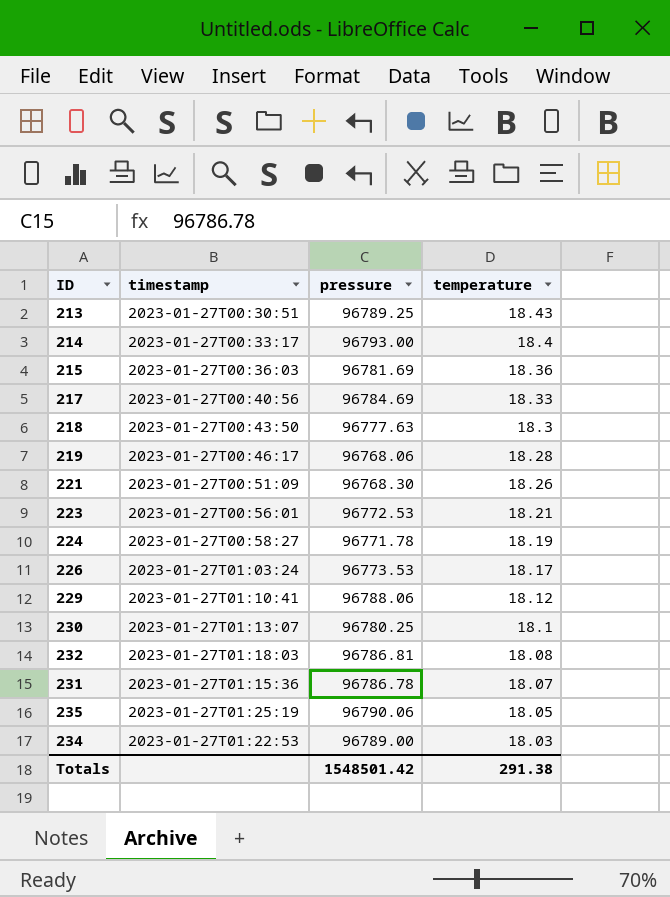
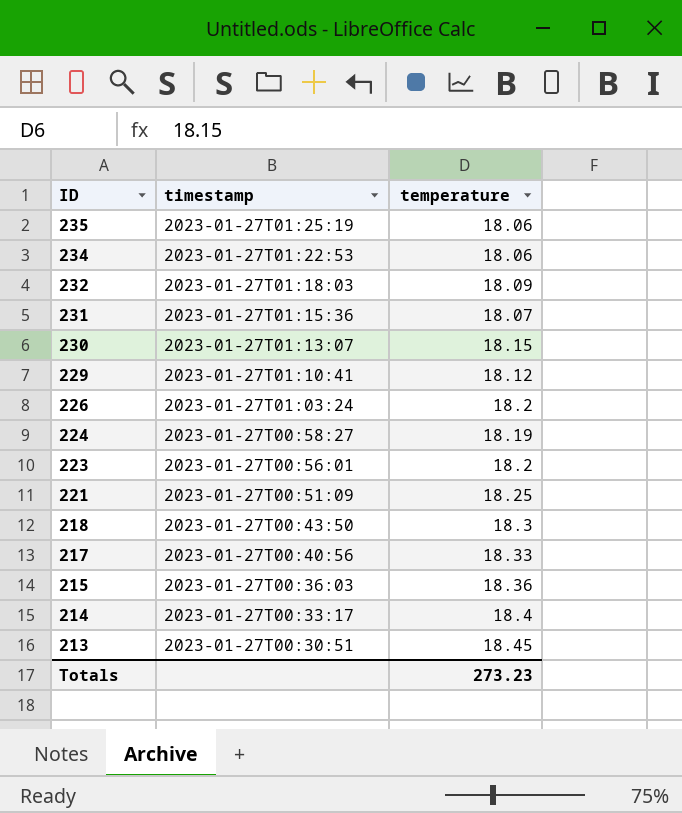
row order: temperature descending -> ID descending
column pressure | position: 3 -> none
row 219: 2023-01-27T00:46:17 | 96768.06 | 18.28 -> none
235 | temperature: 18.05 -> 18.06
234 | temperature: 18.03 -> 18.06
232 | temperature: 18.08 -> 18.09
230 | temperature: 18.1 -> 18.15
226 | temperature: 18.17 -> 18.2
223 | temperature: 18.21 -> 18.2
221 | temperature: 18.26 -> 18.25
213 | temperature: 18.43 -> 18.45
Totals | temperature: 291.38 -> 273.23

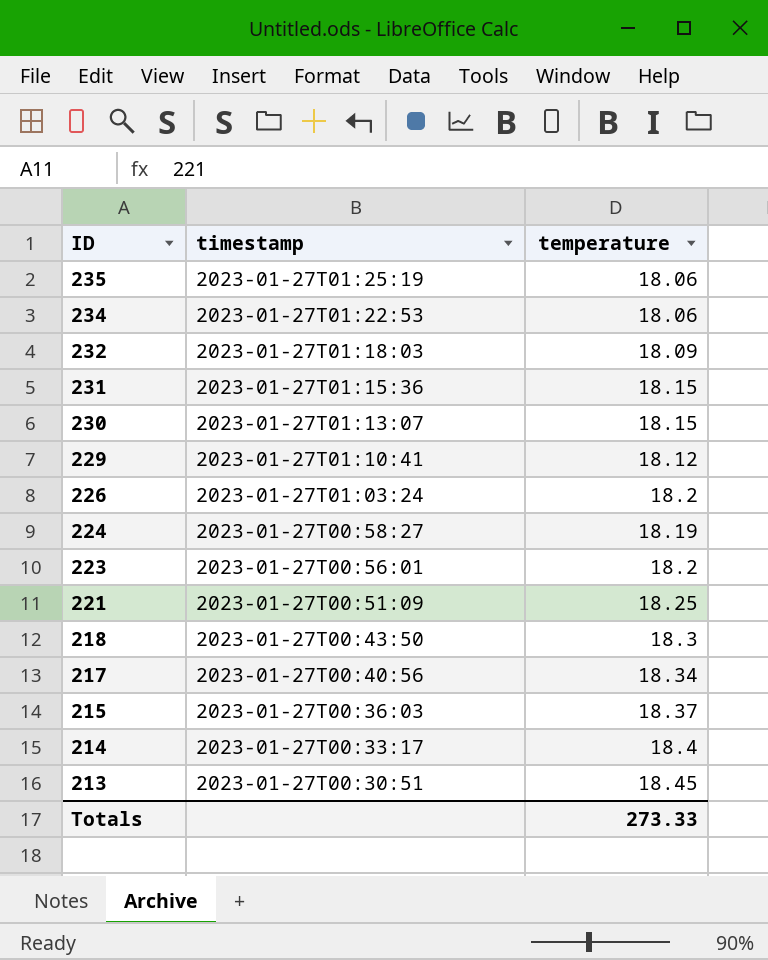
231 | temperature: 18.07 -> 18.15
217 | temperature: 18.33 -> 18.34
215 | temperature: 18.36 -> 18.37
Totals | temperature: 273.23 -> 273.33

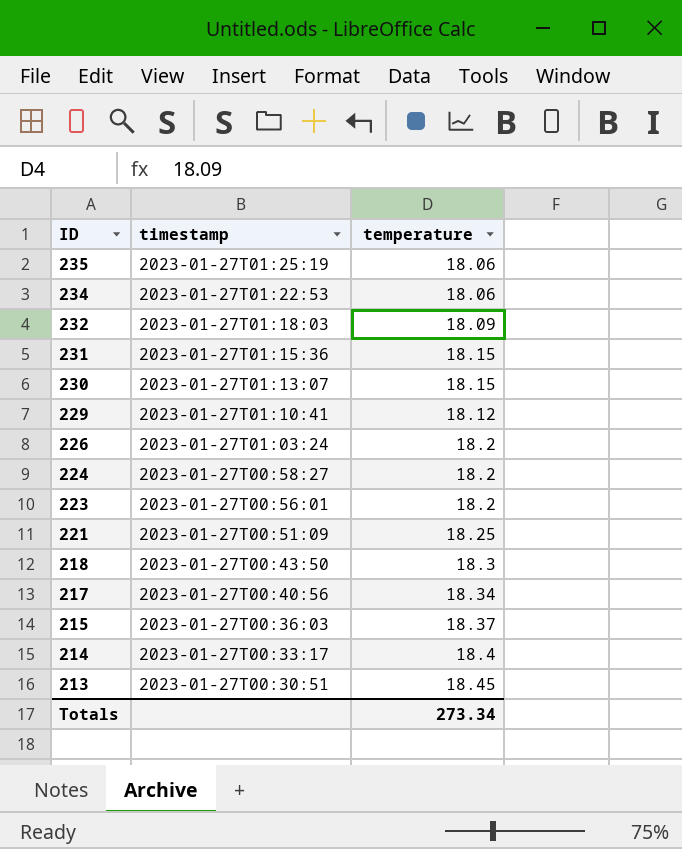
224 | temperature: 18.19 -> 18.2
Totals | temperature: 273.33 -> 273.34

